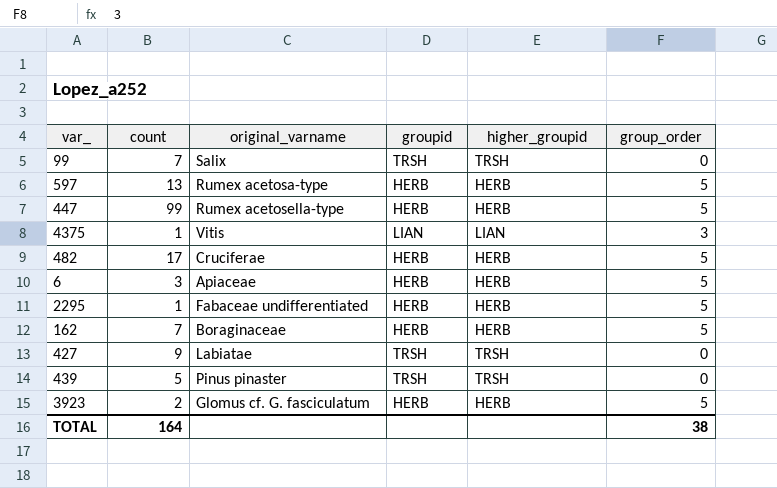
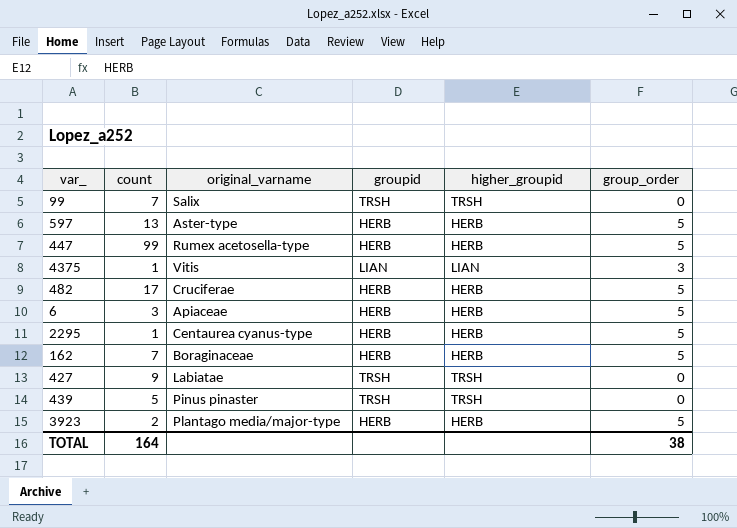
597 | original_varname: Rumex acetosa-type -> Aster-type
2295 | original_varname: Fabaceae undifferentiated -> Centaurea cyanus-type
3923 | original_varname: Glomus cf. G. fasciculatum -> Plantago media/major-type

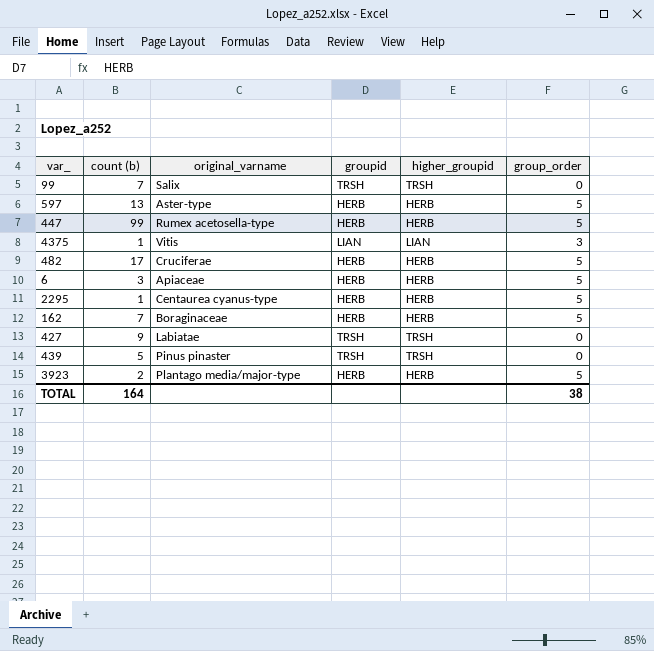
column name: count -> count (b)

